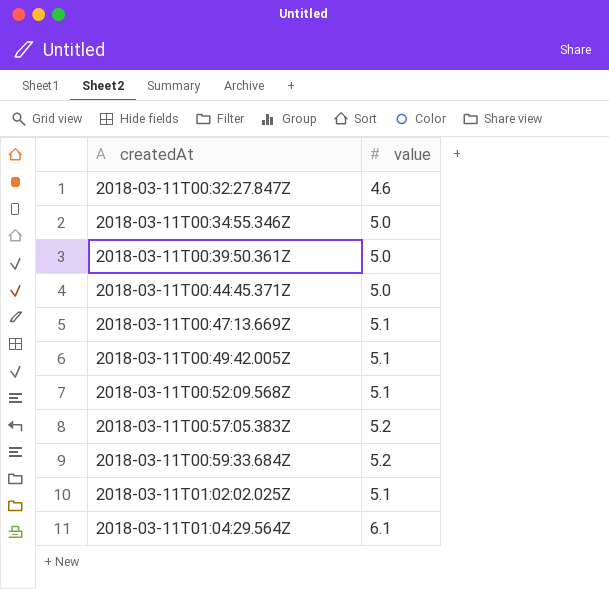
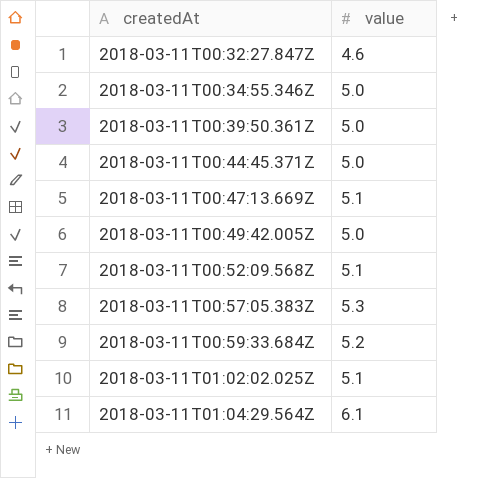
2018-03-11T00:49:42.005Z | value: 5.1 -> 5.0
2018-03-11T00:57:05.383Z | value: 5.2 -> 5.3

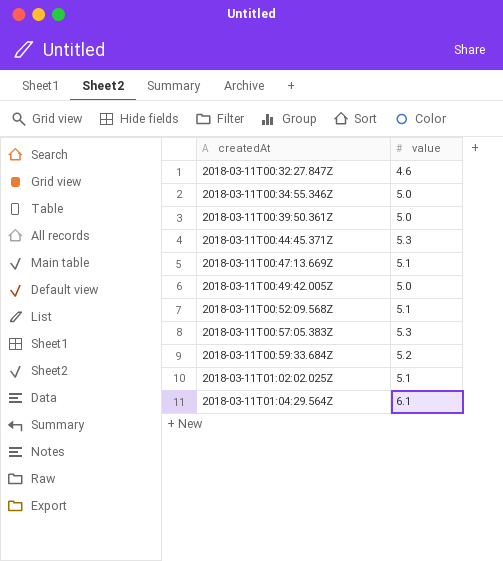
2018-03-11T00:44:45.371Z | value: 5.0 -> 5.3

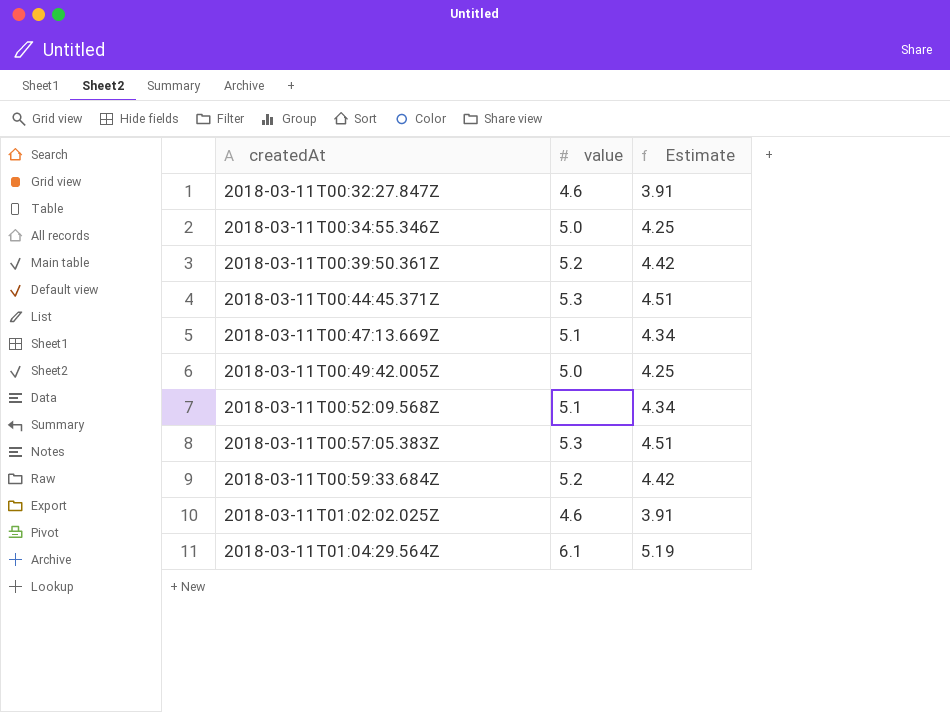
column Estimate | formula: none -> [value] * 0.85
2018-03-11T00:39:50.361Z | value: 5.0 -> 5.2
2018-03-11T01:02:02.025Z | value: 5.1 -> 4.6

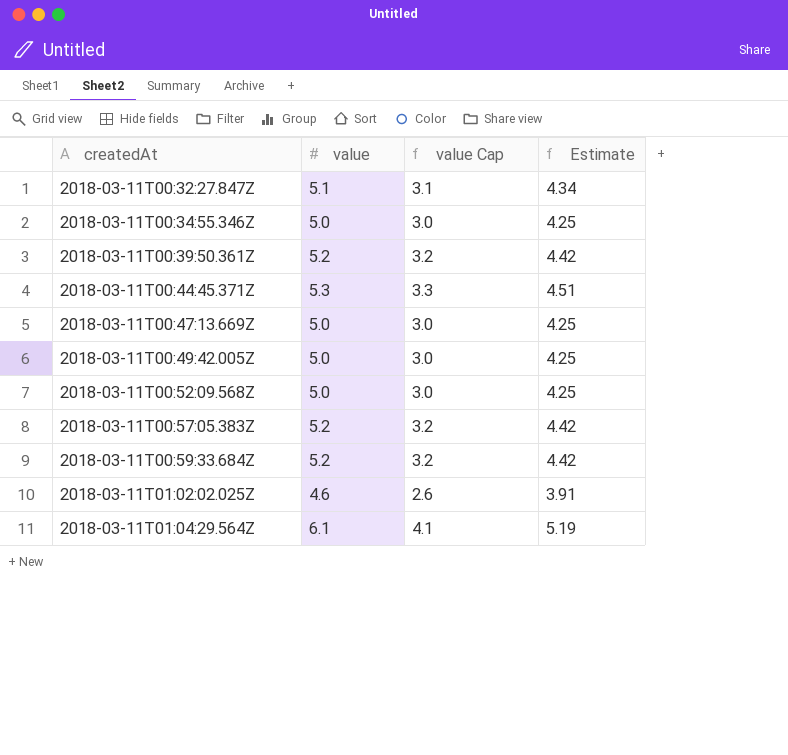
column value Cap | formula: none -> [value] - 2
2018-03-11T00:32:27.847Z | value: 4.6 -> 5.1
2018-03-11T00:32:27.847Z | Estimate: 3.91 -> 4.34
2018-03-11T00:47:13.669Z | value: 5.1 -> 5.0
2018-03-11T00:47:13.669Z | Estimate: 4.34 -> 4.25
2018-03-11T00:52:09.568Z | value: 5.1 -> 5.0
2018-03-11T00:52:09.568Z | Estimate: 4.34 -> 4.25
2018-03-11T00:57:05.383Z | value: 5.3 -> 5.2
2018-03-11T00:57:05.383Z | Estimate: 4.51 -> 4.42

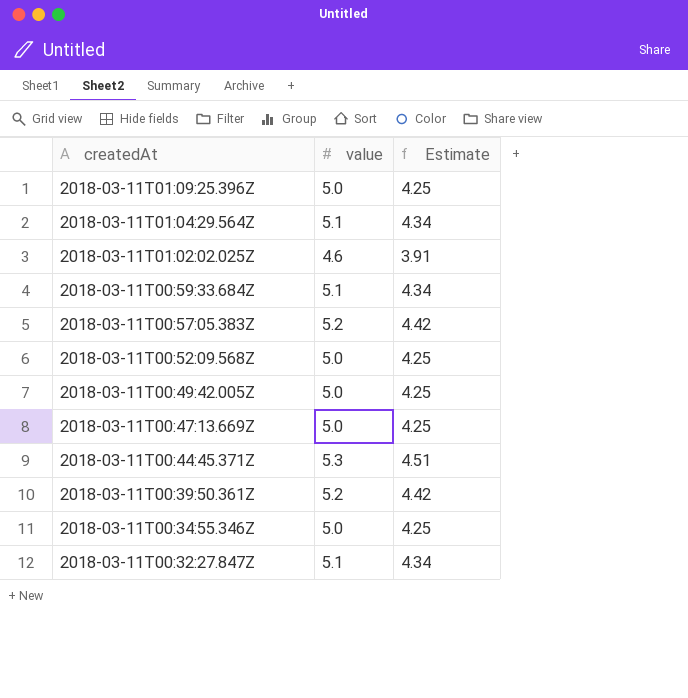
row order: createdAt ascending -> createdAt descending
column value Cap | formula: [value] - 2 -> none
row 2018-03-11T01:09:25.396Z: none -> 5.0 | 4.25
2018-03-11T01:04:29.564Z | value: 6.1 -> 5.1
2018-03-11T01:04:29.564Z | Estimate: 5.19 -> 4.34
2018-03-11T00:59:33.684Z | value: 5.2 -> 5.1
2018-03-11T00:59:33.684Z | Estimate: 4.42 -> 4.34

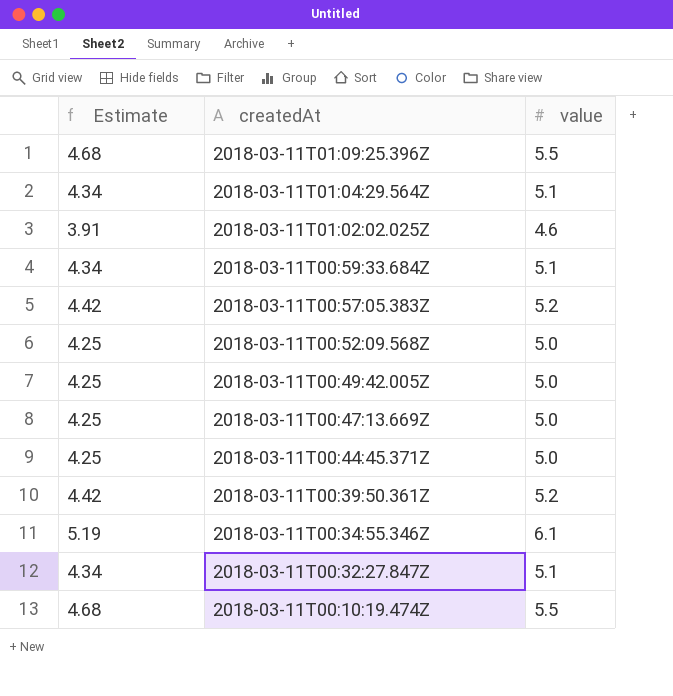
column Estimate | position: 3 -> 1
2018-03-11T01:09:25.396Z | Estimate: 4.25 -> 4.68
2018-03-11T01:09:25.396Z | value: 5.0 -> 5.5
2018-03-11T00:44:45.371Z | Estimate: 4.51 -> 4.25
2018-03-11T00:44:45.371Z | value: 5.3 -> 5.0
2018-03-11T00:34:55.346Z | Estimate: 4.25 -> 5.19
2018-03-11T00:34:55.346Z | value: 5.0 -> 6.1
row 2018-03-11T00:10:19.474Z: none -> 4.68 | 5.5

